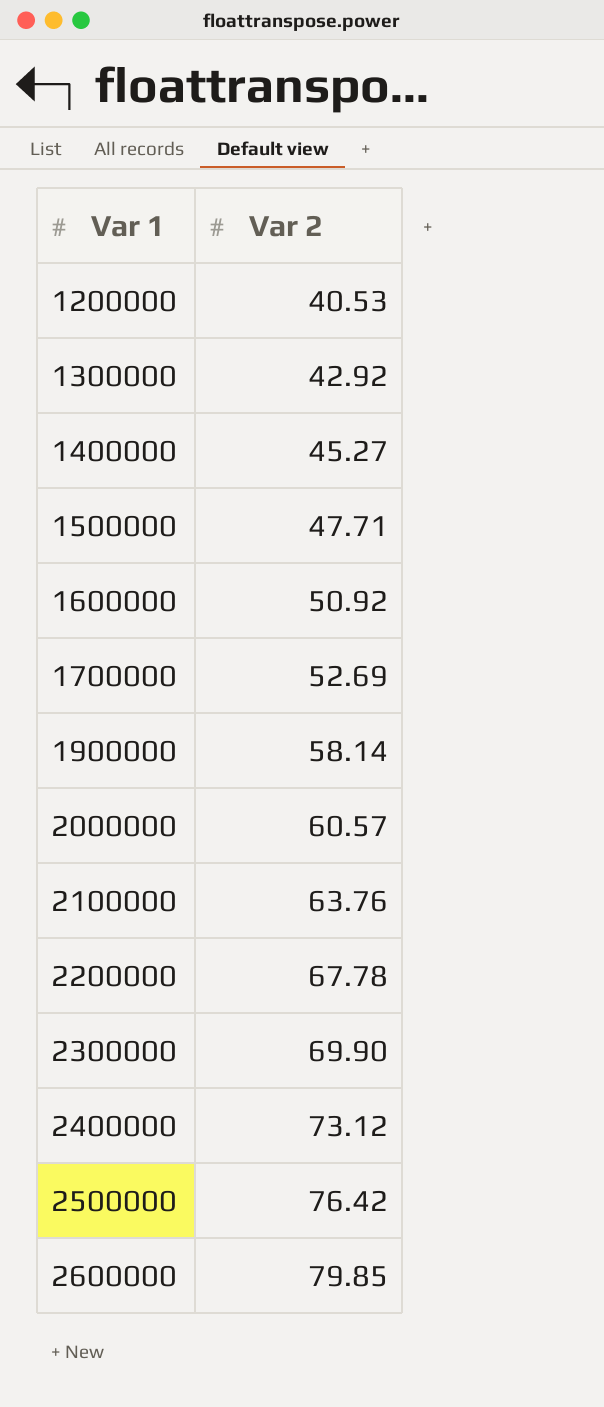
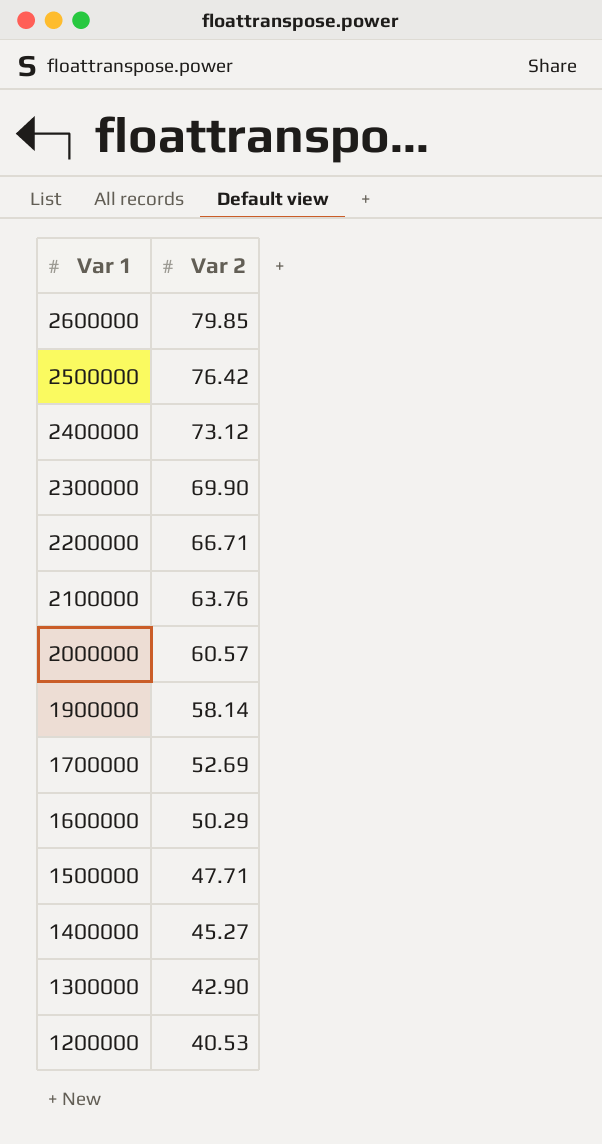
row order: Var 1 ascending -> Var 1 descending
2200000 | Var 2: 67.78 -> 66.71
1600000 | Var 2: 50.92 -> 50.29
1300000 | Var 2: 42.92 -> 42.90

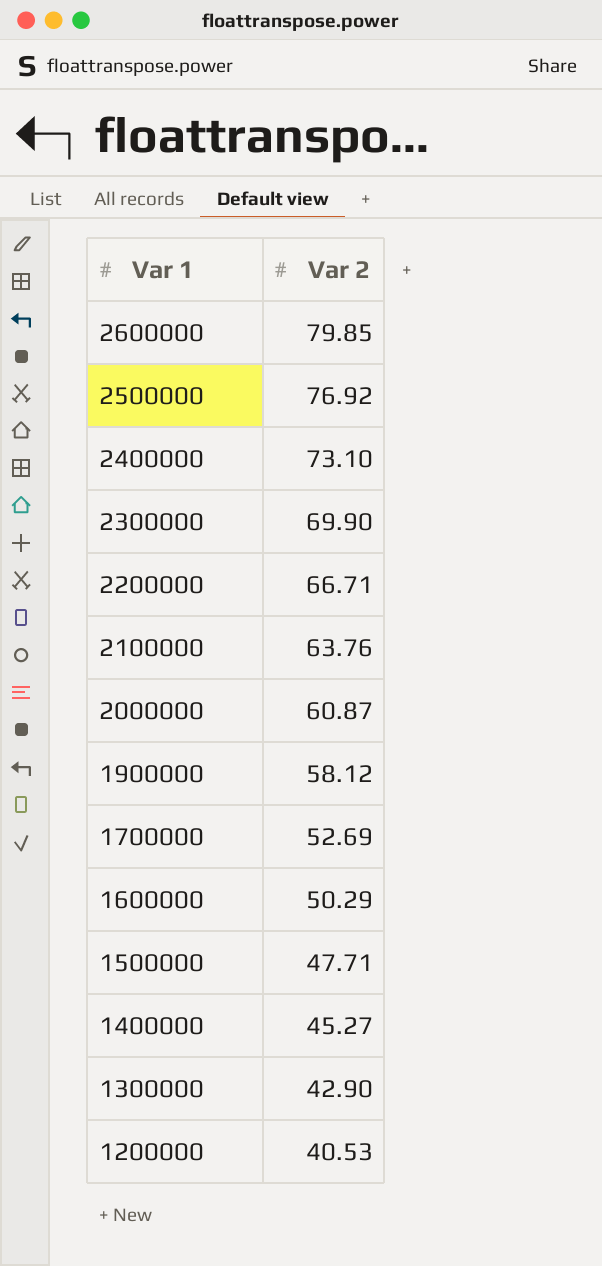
2500000 | Var 2: 76.42 -> 76.92
2400000 | Var 2: 73.12 -> 73.10
2000000 | Var 2: 60.57 -> 60.87
1900000 | Var 2: 58.14 -> 58.12

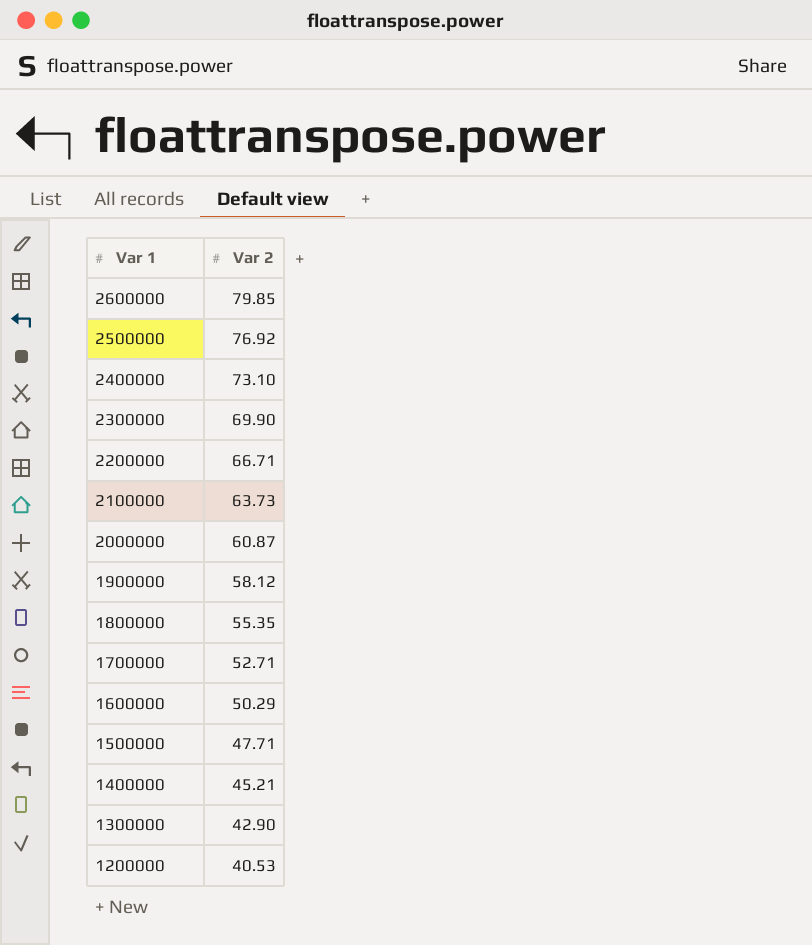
2100000 | Var 2: 63.76 -> 63.73
row 1800000: none -> 55.35
1700000 | Var 2: 52.69 -> 52.71
1400000 | Var 2: 45.27 -> 45.21

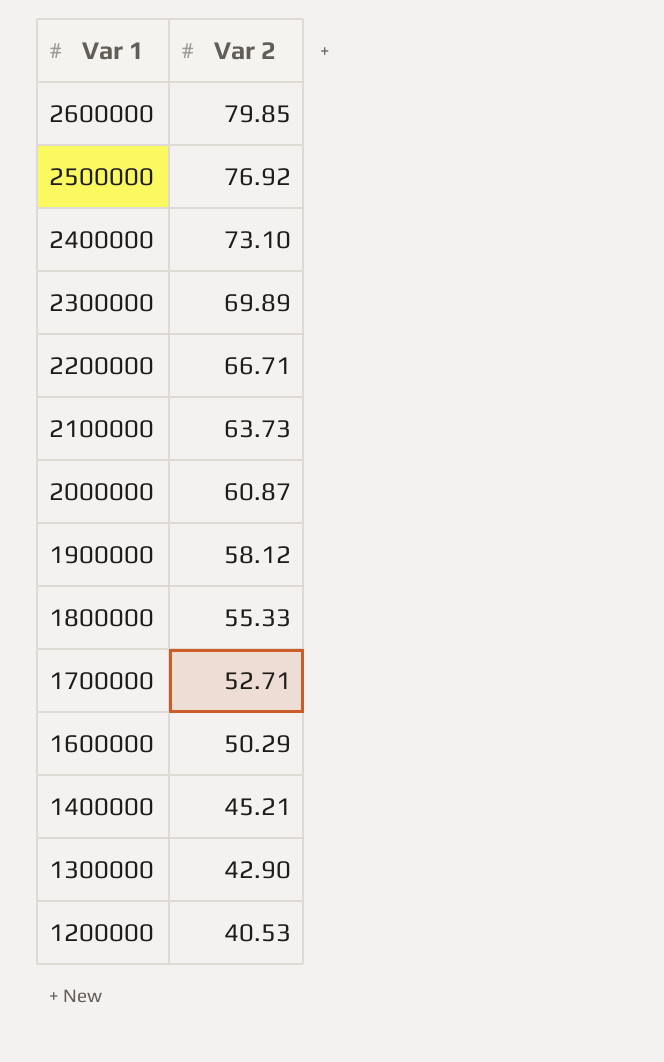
row 1500000: 47.71 -> none
2300000 | Var 2: 69.90 -> 69.89
1800000 | Var 2: 55.35 -> 55.33

